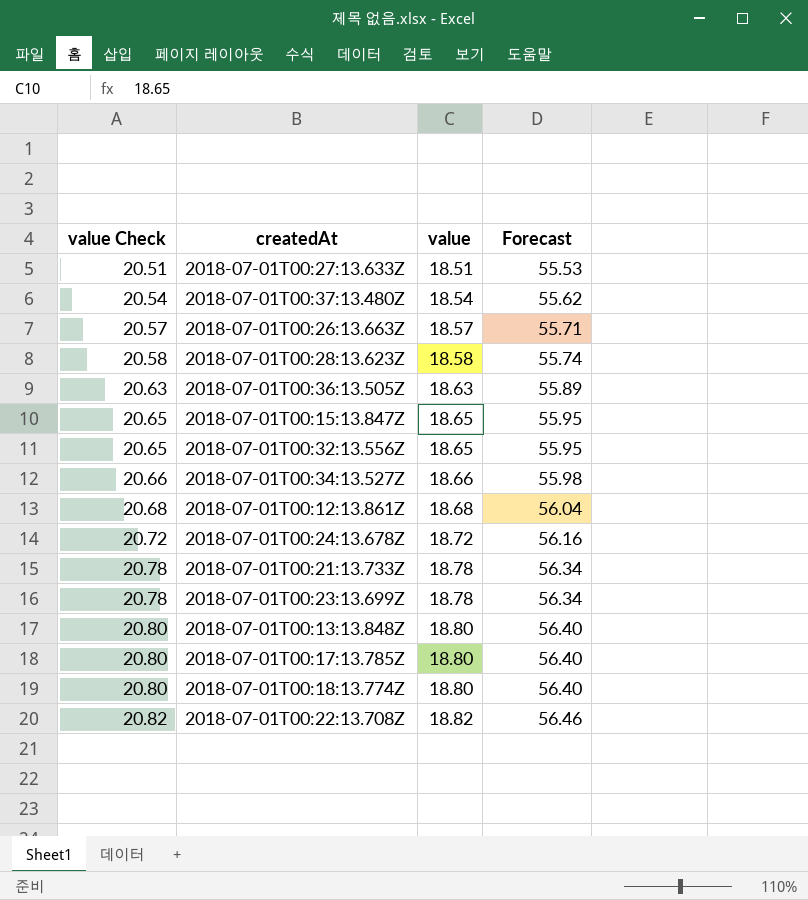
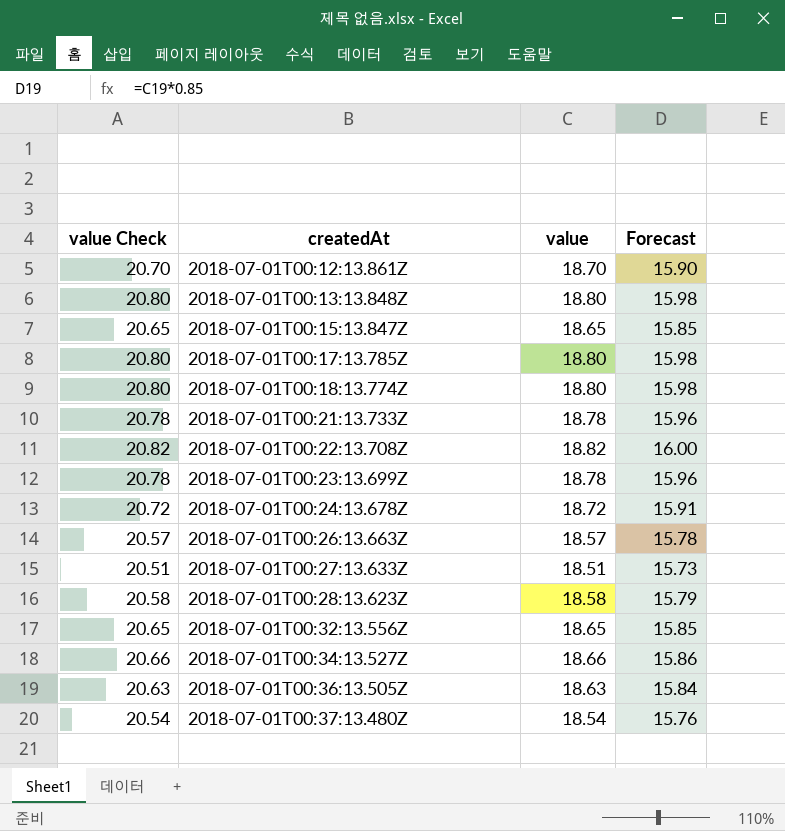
row order: value Check ascending -> createdAt ascending
column Forecast | formula: [value] * 3 -> [value] * 0.85
2018-07-01T00:12:13.861Z | value Check: 20.68 -> 20.70
2018-07-01T00:12:13.861Z | value: 18.68 -> 18.70

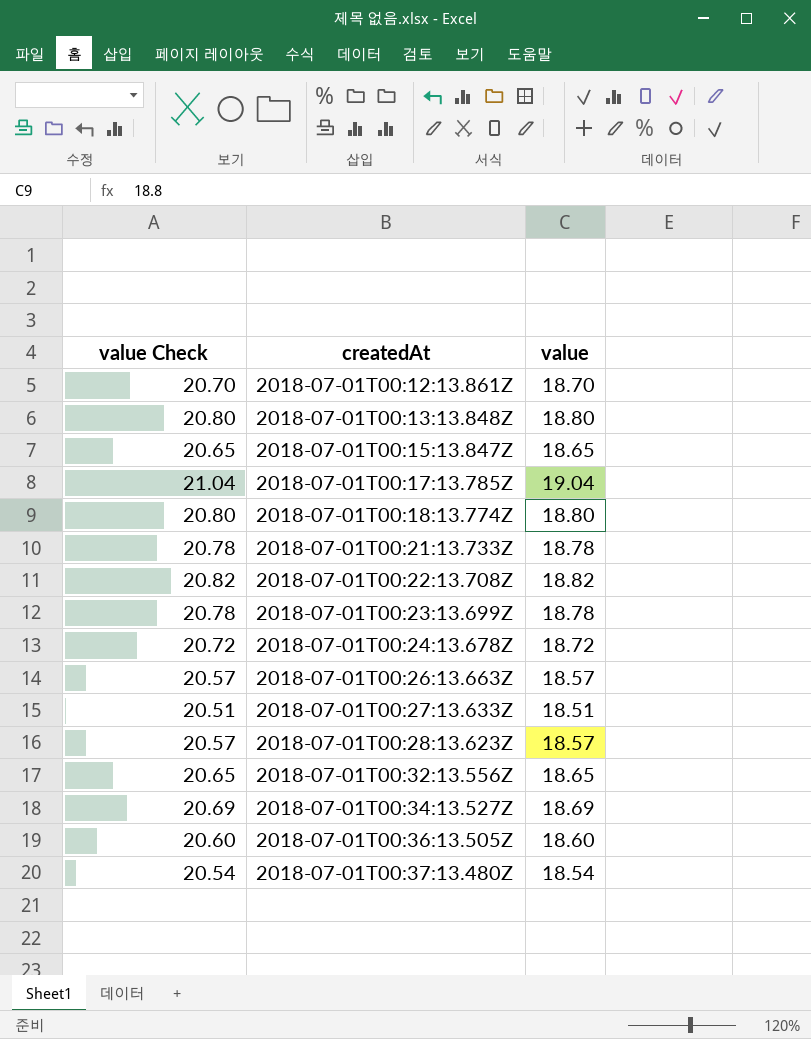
column Forecast | formula: [value] * 0.85 -> none
2018-07-01T00:17:13.785Z | value Check: 20.80 -> 21.04
2018-07-01T00:17:13.785Z | value: 18.80 -> 19.04
2018-07-01T00:28:13.623Z | value Check: 20.58 -> 20.57
2018-07-01T00:28:13.623Z | value: 18.58 -> 18.57
2018-07-01T00:34:13.527Z | value Check: 20.66 -> 20.69
2018-07-01T00:34:13.527Z | value: 18.66 -> 18.69
2018-07-01T00:36:13.505Z | value Check: 20.63 -> 20.60
2018-07-01T00:36:13.505Z | value: 18.63 -> 18.60

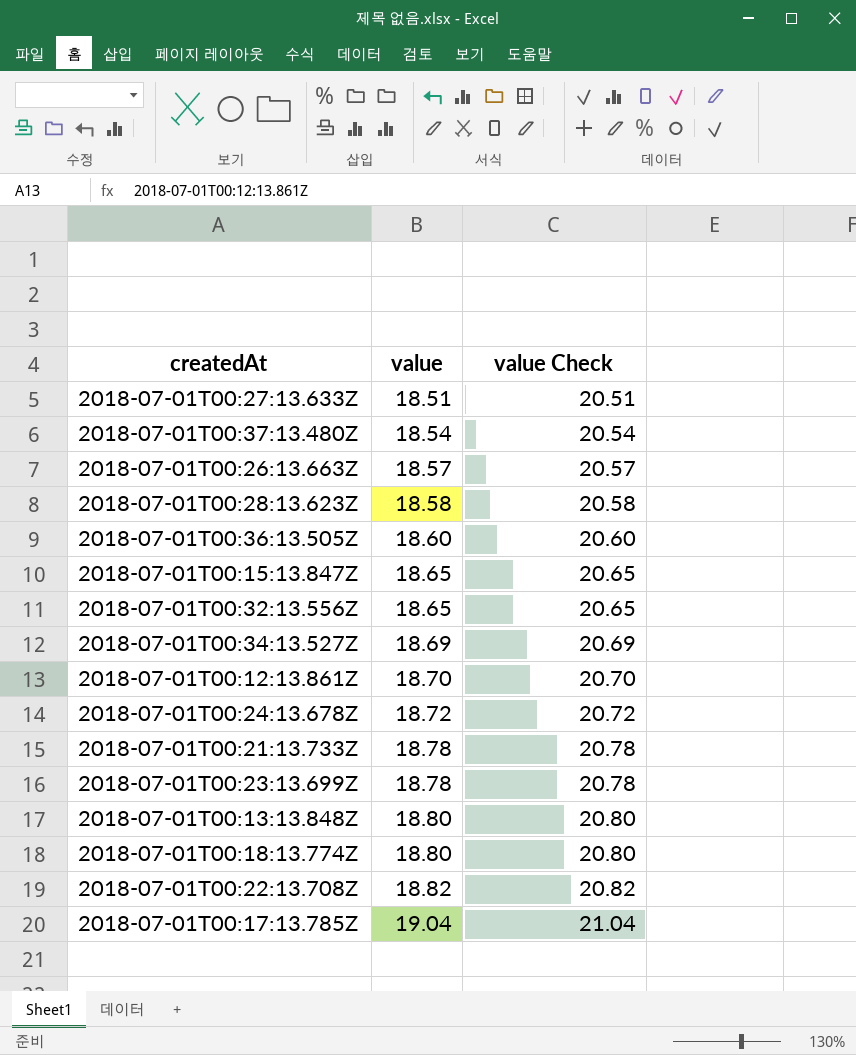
row order: createdAt ascending -> value ascending
column value Check | position: 1 -> 3
2018-07-01T00:28:13.623Z | value: 18.57 -> 18.58
2018-07-01T00:28:13.623Z | value Check: 20.57 -> 20.58

